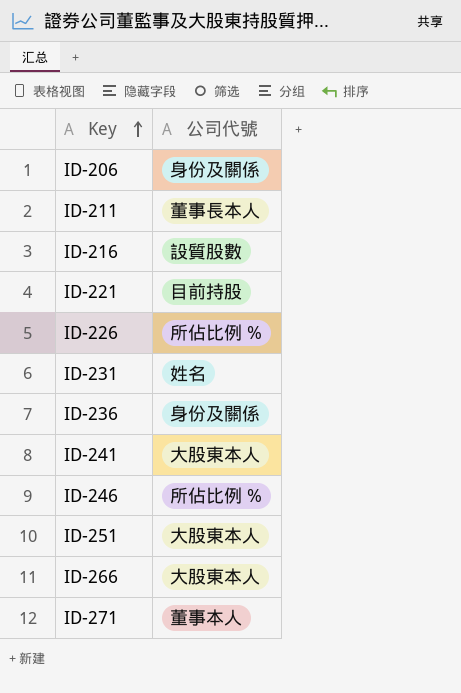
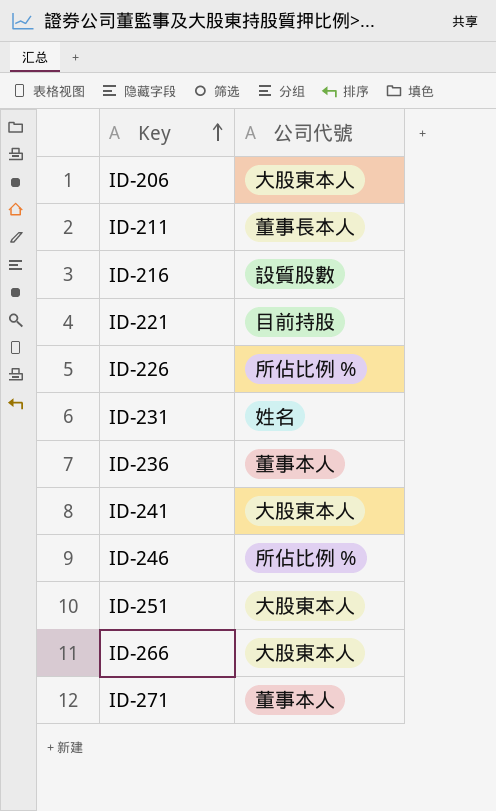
ID-206 | 公司代號: 身份及關係 -> 大股東本人
ID-236 | 公司代號: 身份及關係 -> 董事本人

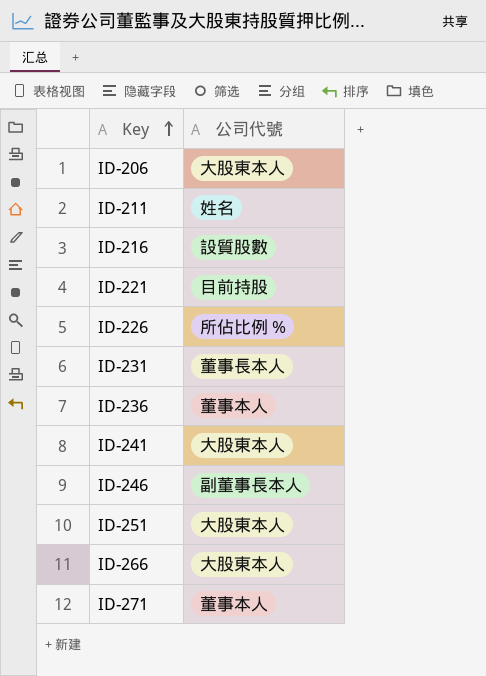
ID-211 | 公司代號: 董事長本人 -> 姓名
ID-231 | 公司代號: 姓名 -> 董事長本人
ID-246 | 公司代號: 所佔比例 % -> 副董事長本人

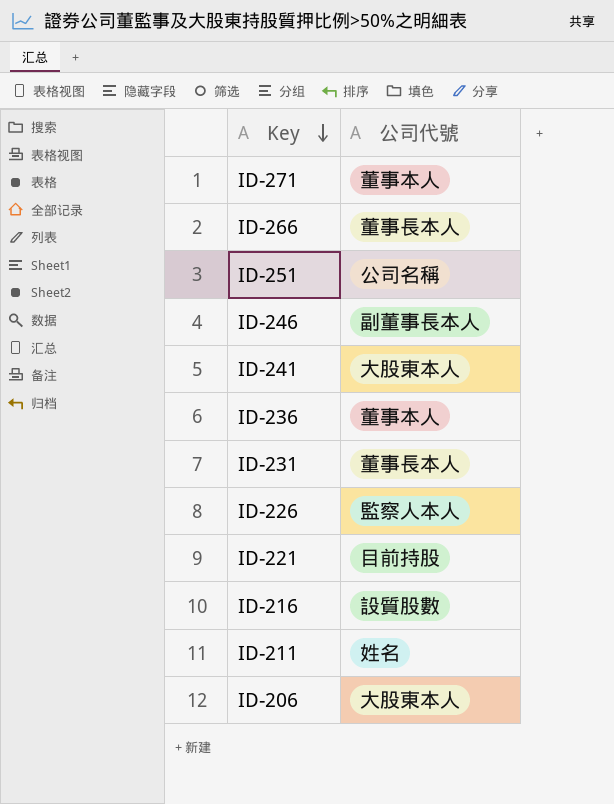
row order: Key ascending -> Key descending
ID-266 | 公司代號: 大股東本人 -> 董事長本人
ID-251 | 公司代號: 大股東本人 -> 公司名稱
ID-226 | 公司代號: 所佔比例 % -> 監察人本人

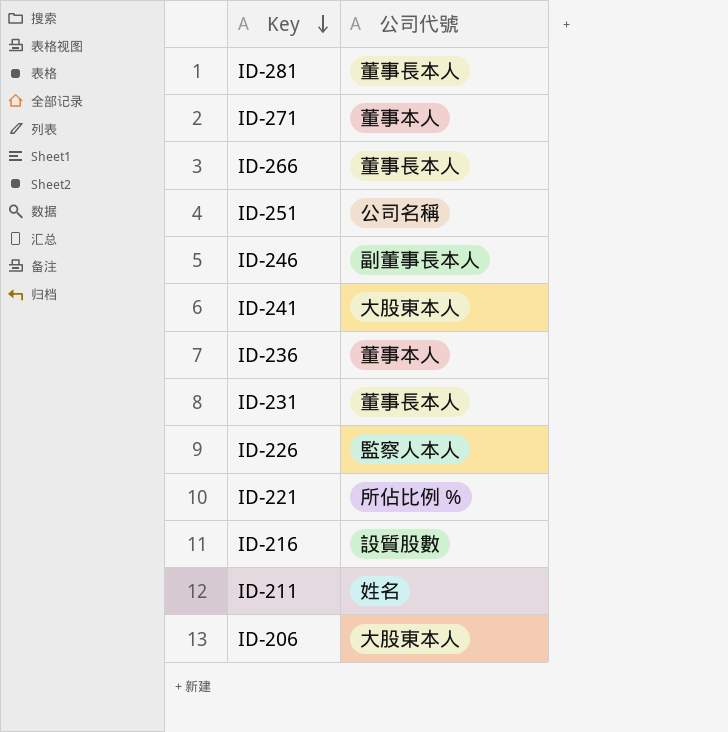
row ID-281: none -> 董事長本人
ID-221 | 公司代號: 目前持股 -> 所佔比例 %

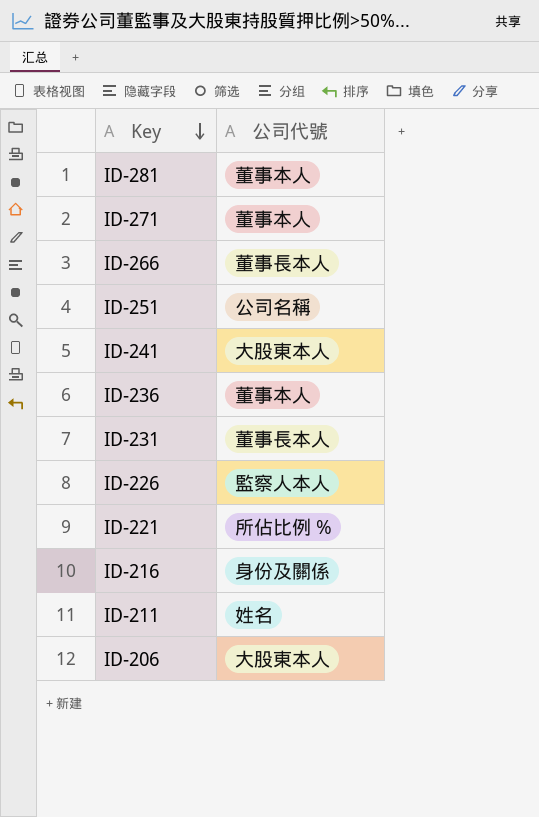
row ID-246: 副董事長本人 -> none
ID-281 | 公司代號: 董事長本人 -> 董事本人
ID-216 | 公司代號: 設質股數 -> 身份及關係

